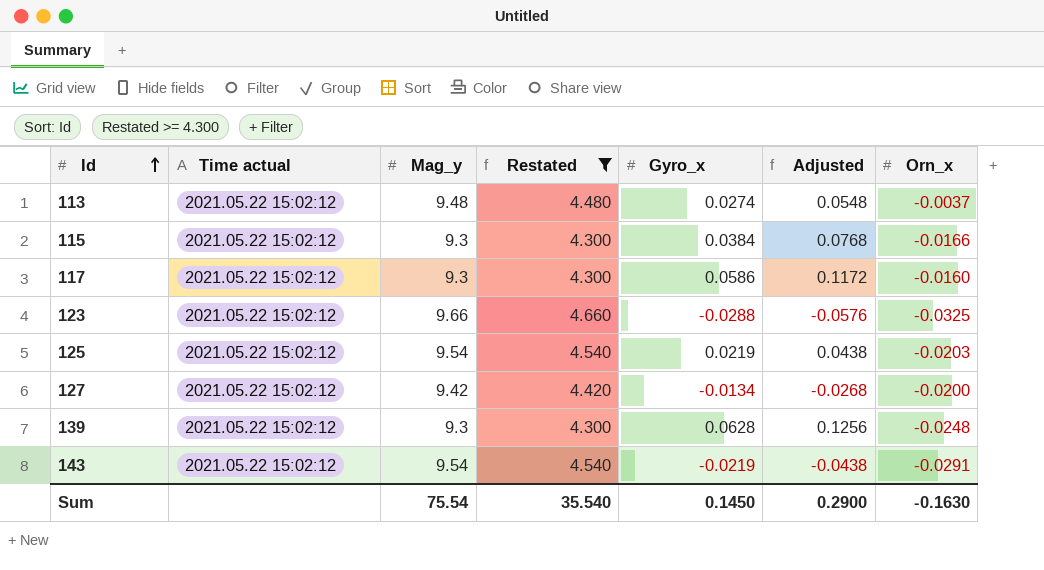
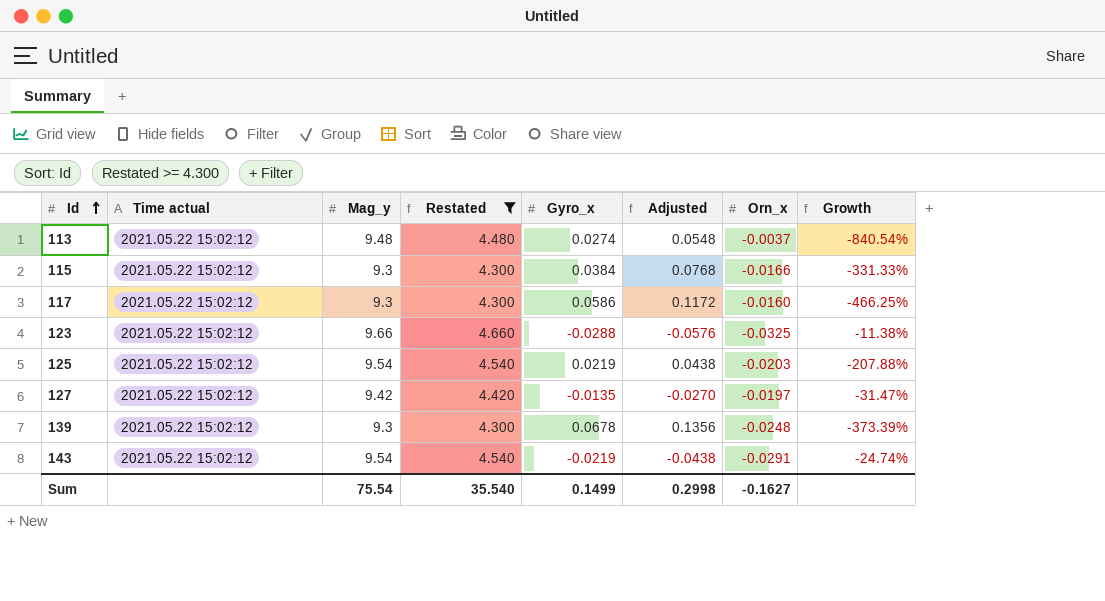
column Growth | formula: none -> ([Gyro_x] - [Orn_x]) / [Orn_x]
127 | Gyro_x: -0.0134 -> -0.0135
127 | Adjusted: -0.0268 -> -0.0270
127 | Orn_x: -0.0200 -> -0.0197
139 | Gyro_x: 0.0628 -> 0.0678
139 | Adjusted: 0.1256 -> 0.1356
Sum | Gyro_x: 0.1450 -> 0.1499
Sum | Adjusted: 0.2900 -> 0.2998
Sum | Orn_x: -0.1630 -> -0.1627

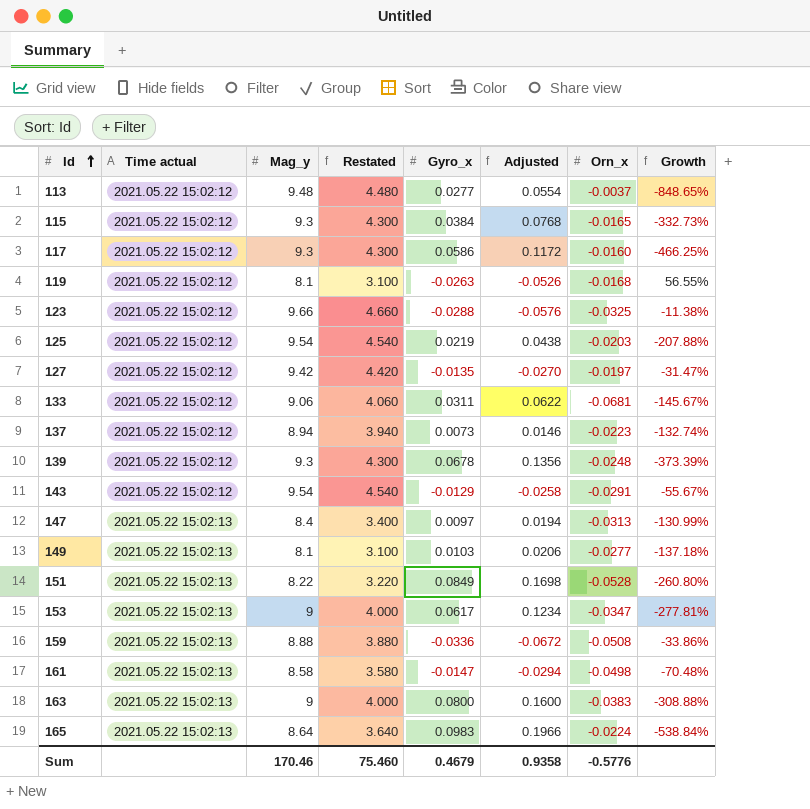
filter: Restated >= 4.300 -> none
113 | Gyro_x: 0.0274 -> 0.0277
113 | Adjusted: 0.0548 -> 0.0554
113 | Growth: -840.54% -> -848.65%
115 | Orn_x: -0.0166 -> -0.0165
115 | Growth: -331.33% -> -332.73%
143 | Gyro_x: -0.0219 -> -0.0129
143 | Adjusted: -0.0438 -> -0.0258
143 | Growth: -24.74% -> -55.67%
Sum | Mag_y: 75.54 -> 170.46
Sum | Restated: 35.540 -> 75.460
Sum | Gyro_x: 0.1499 -> 0.4679
Sum | Adjusted: 0.2998 -> 0.9358
Sum | Orn_x: -0.1627 -> -0.5776

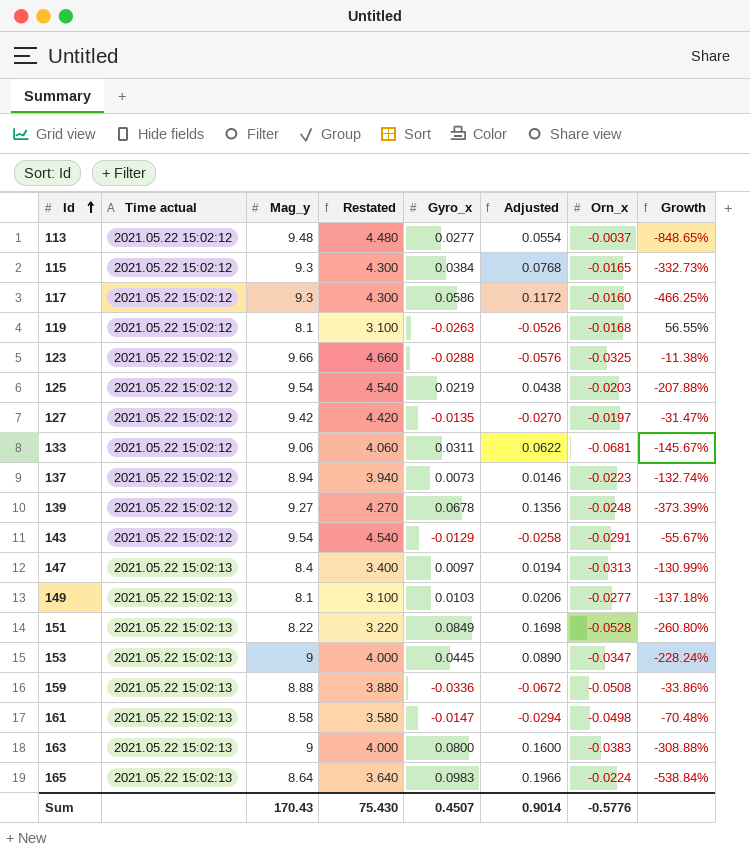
139 | Mag_y: 9.3 -> 9.27
139 | Restated: 4.300 -> 4.270
153 | Gyro_x: 0.0617 -> 0.0445
153 | Adjusted: 0.1234 -> 0.0890
153 | Growth: -277.81% -> -228.24%
Sum | Mag_y: 170.46 -> 170.43
Sum | Restated: 75.460 -> 75.430
Sum | Gyro_x: 0.4679 -> 0.4507
Sum | Adjusted: 0.9358 -> 0.9014

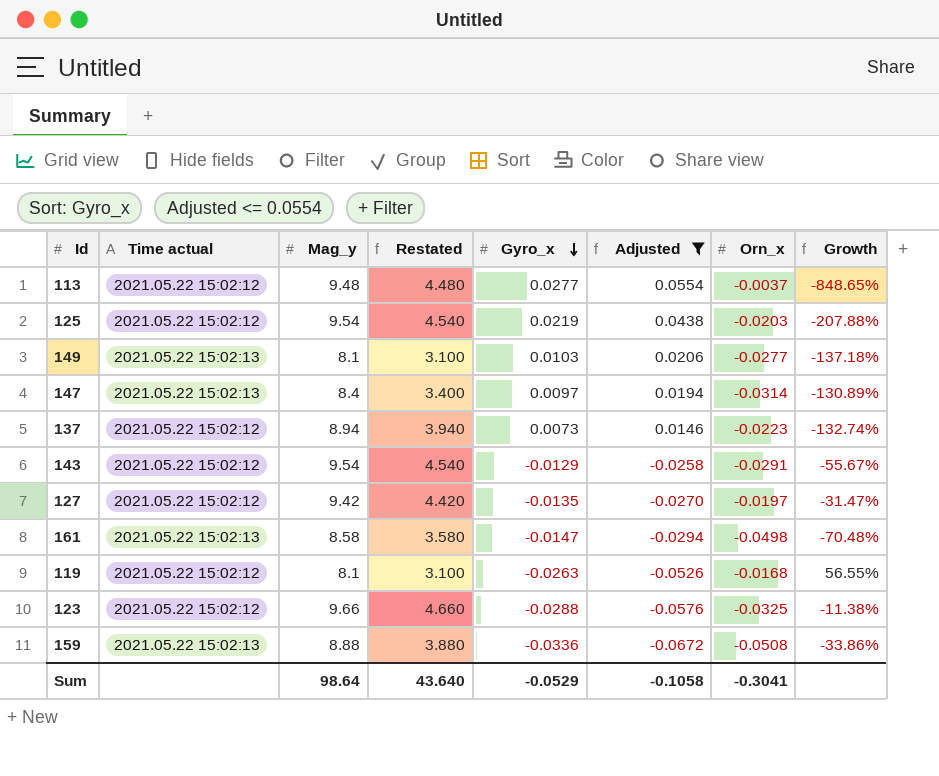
filter: none -> Adjusted <= 0.0554
row order: Id ascending -> Gyro_x descending
147 | Orn_x: -0.0313 -> -0.0314
147 | Growth: -130.99% -> -130.89%
Sum | Mag_y: 170.43 -> 98.64
Sum | Restated: 75.430 -> 43.640
Sum | Gyro_x: 0.4507 -> -0.0529
Sum | Adjusted: 0.9014 -> -0.1058
Sum | Orn_x: -0.5776 -> -0.3041

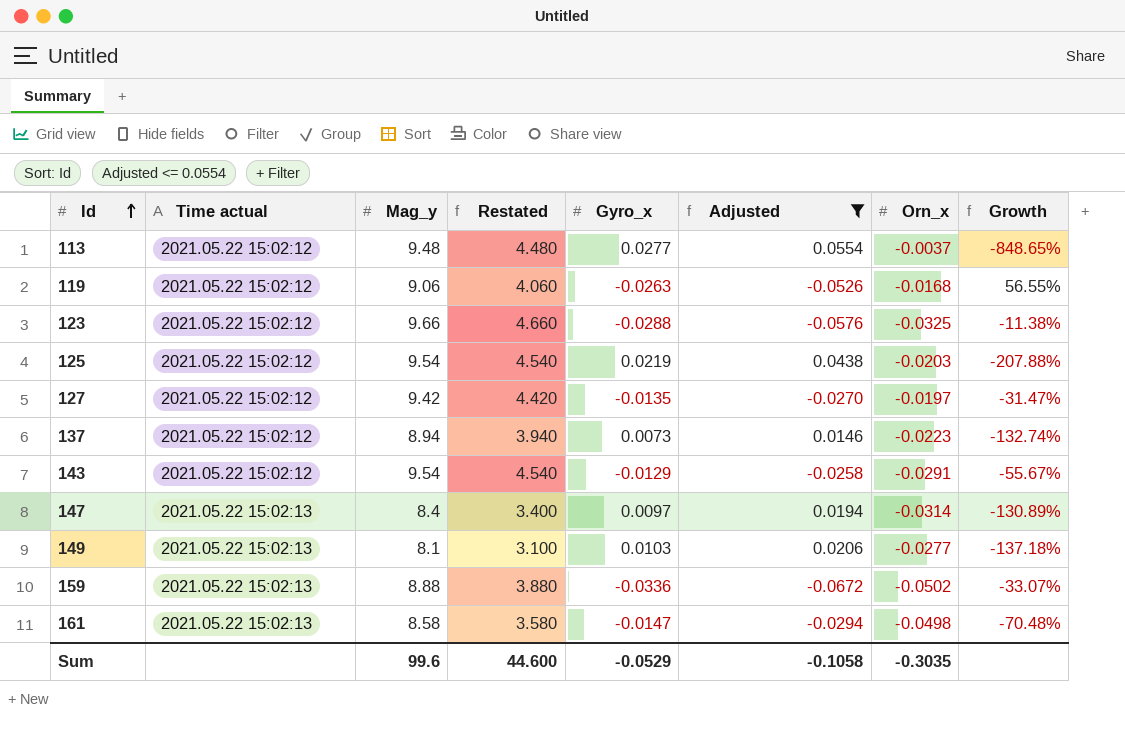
row order: Gyro_x descending -> Id ascending
119 | Mag_y: 8.1 -> 9.06
119 | Restated: 3.100 -> 4.060
159 | Orn_x: -0.0508 -> -0.0502
159 | Growth: -33.86% -> -33.07%
Sum | Mag_y: 98.64 -> 99.6
Sum | Restated: 43.640 -> 44.600
Sum | Orn_x: -0.3041 -> -0.3035

